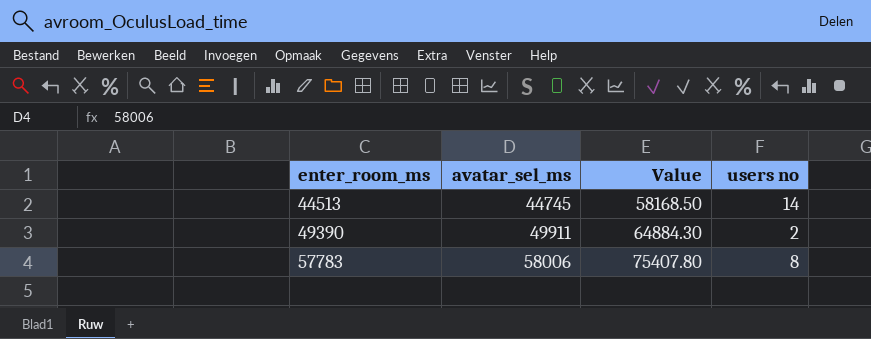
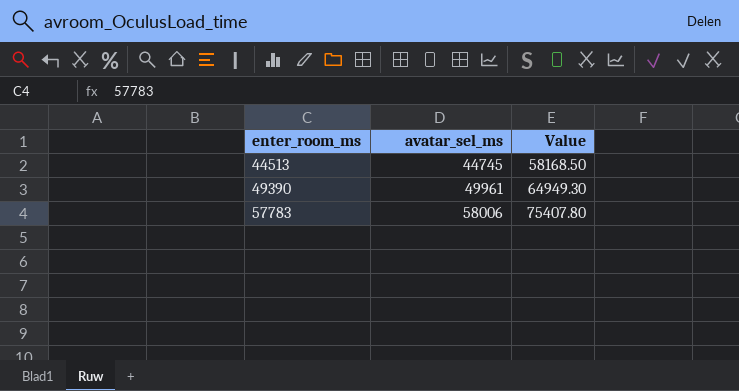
column users no | position: 4 -> none
49390 | avatar_sel_ms: 49911 -> 49961
49390 | Value: 64884.30 -> 64949.30

